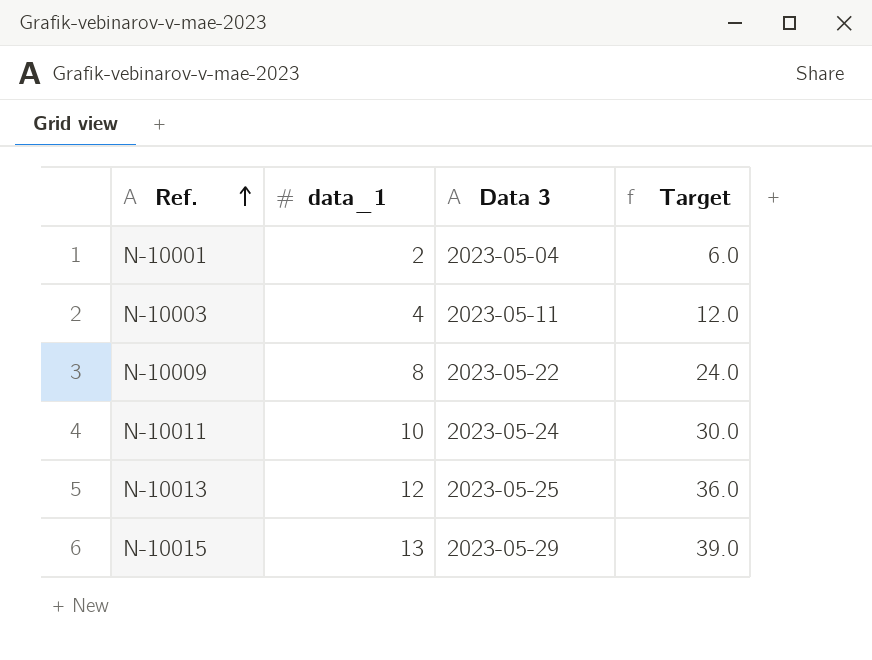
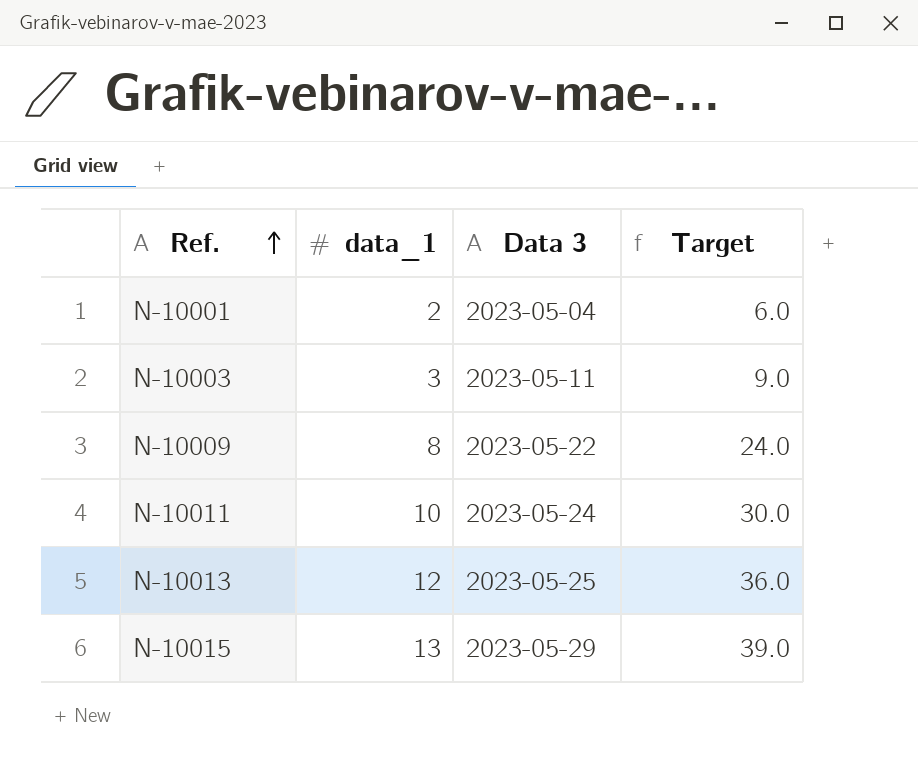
N-10003 | data_1: 4 -> 3
N-10003 | Target: 12.0 -> 9.0

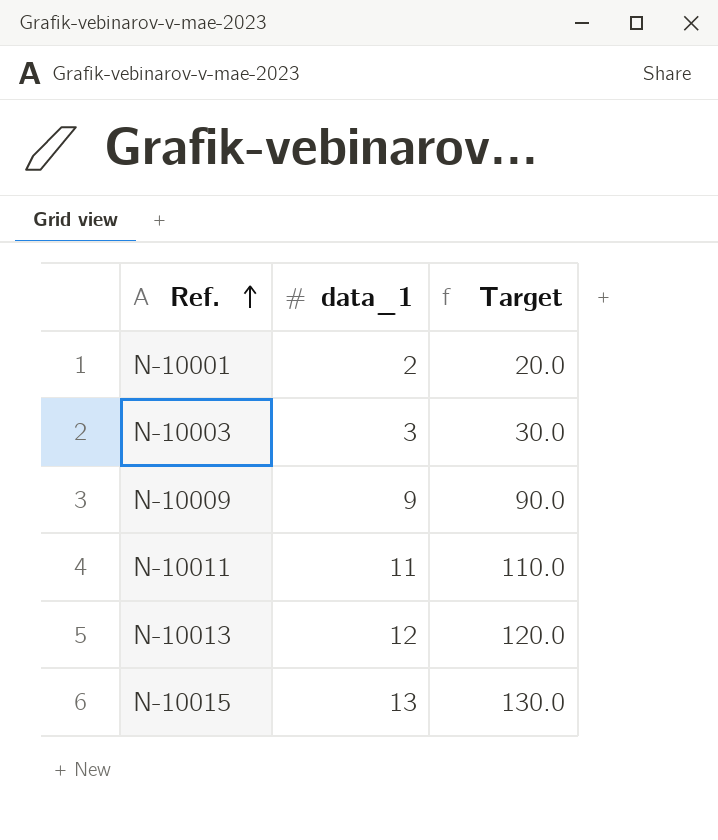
column Data 3 | position: 3 -> none
column Target | formula: [data_1] * 3 -> [data_1] * 10
N-10009 | data_1: 8 -> 9
N-10011 | data_1: 10 -> 11

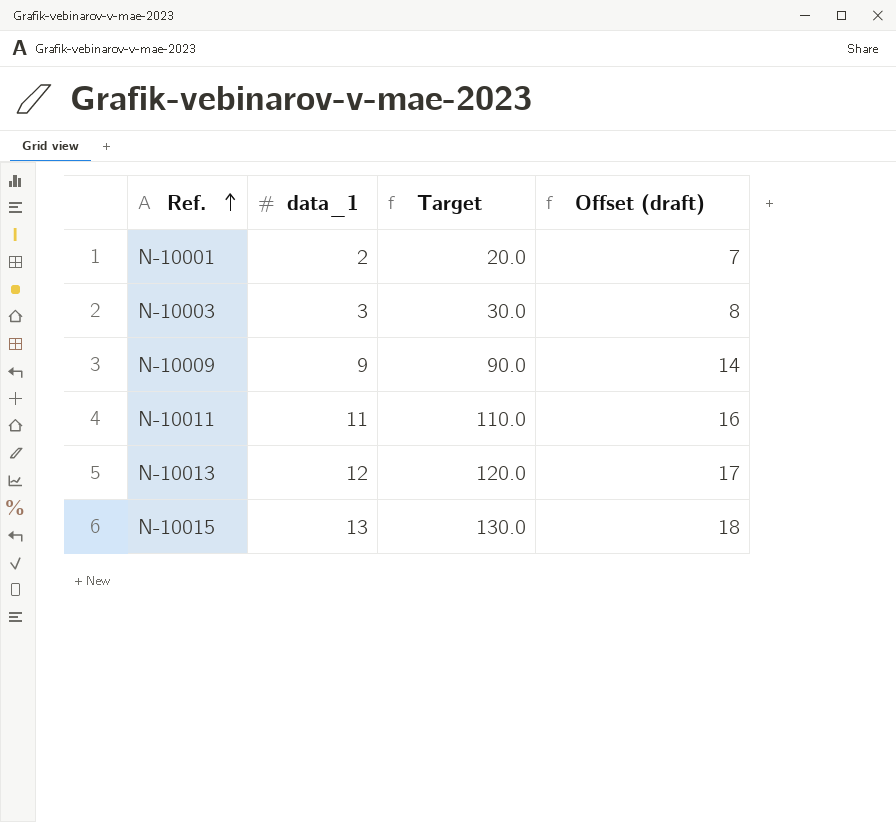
column Offset (draft) | formula: none -> [data_1] + 5

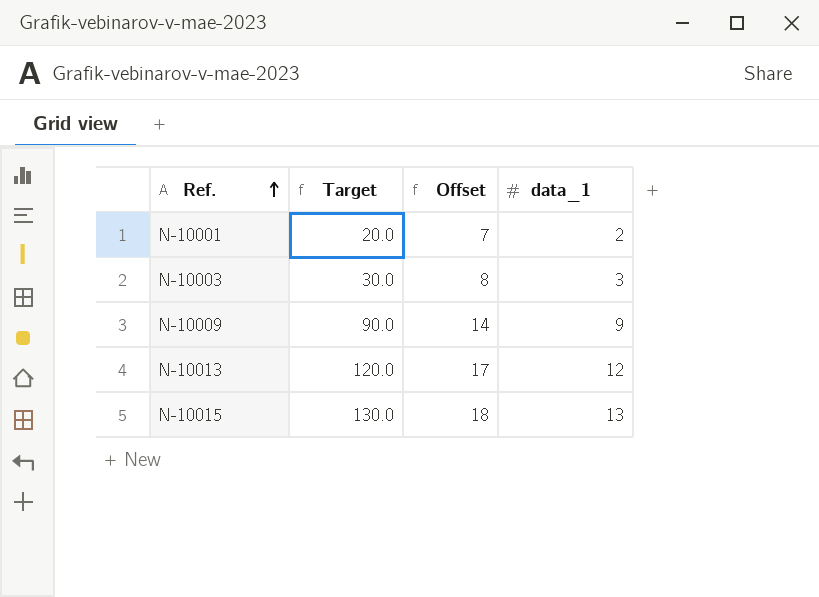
column name: Offset (draft) -> Offset
column data_1 | position: 2 -> 4
row N-10011: 11 | 110.0 | 16 -> none

